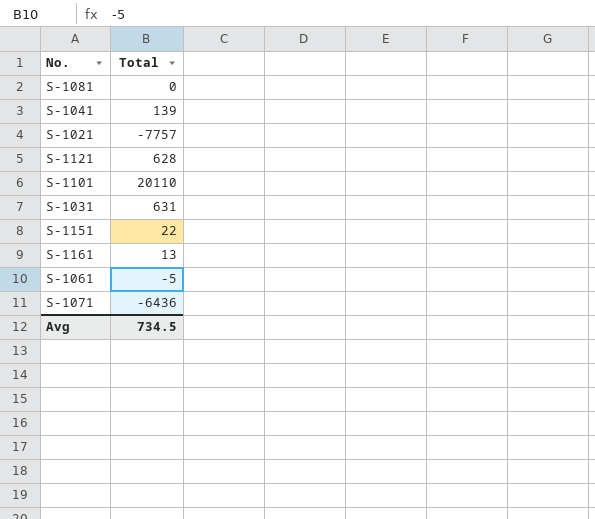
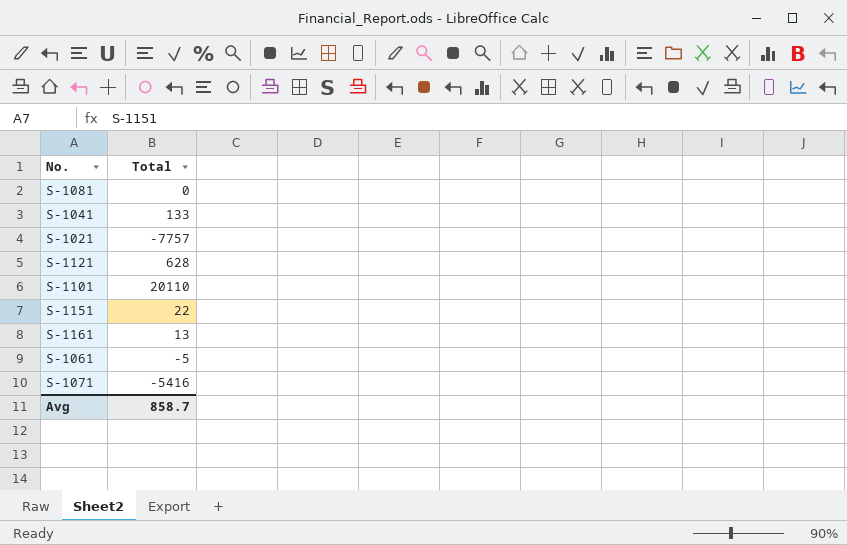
row S-1031: 631 -> none
S-1041 | Total: 139 -> 133
S-1071 | Total: -6436 -> -5416
Avg | Total: 734.5 -> 858.7

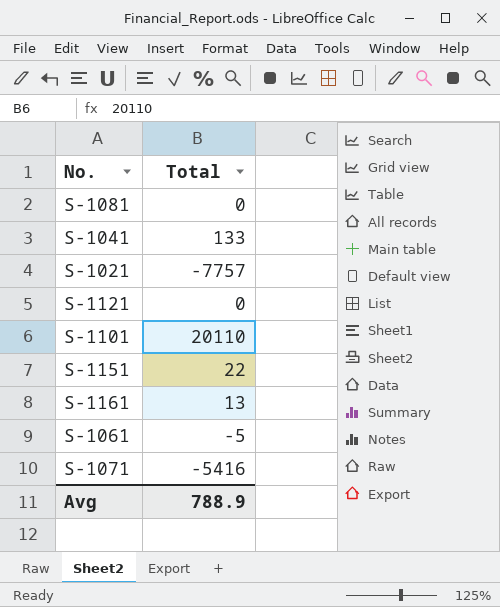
S-1121 | Total: 628 -> 0
Avg | Total: 858.7 -> 788.9

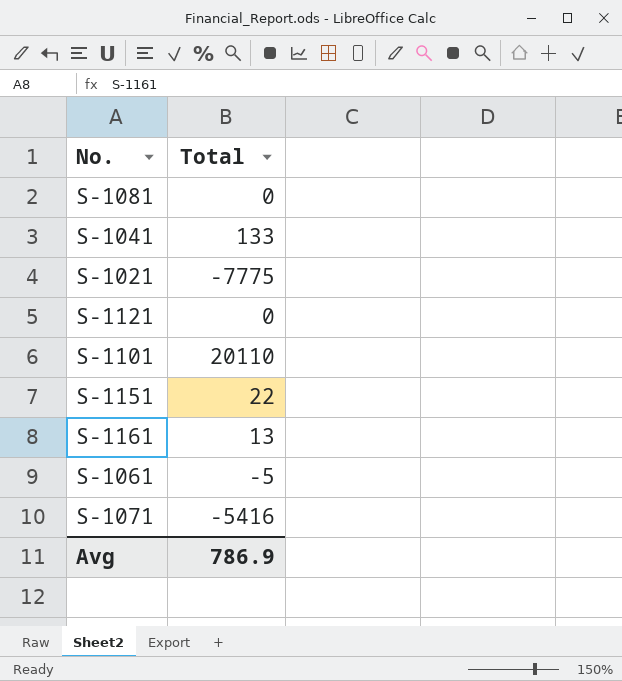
S-1021 | Total: -7757 -> -7775
Avg | Total: 788.9 -> 786.9

